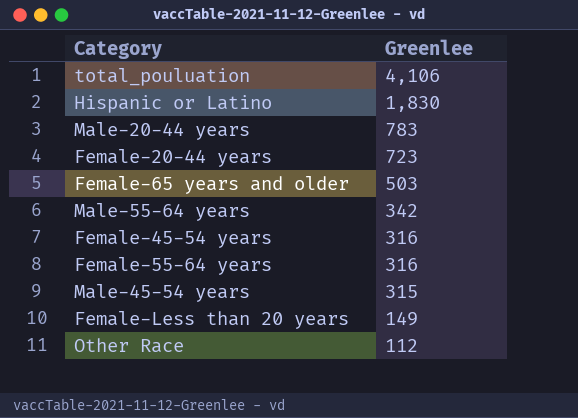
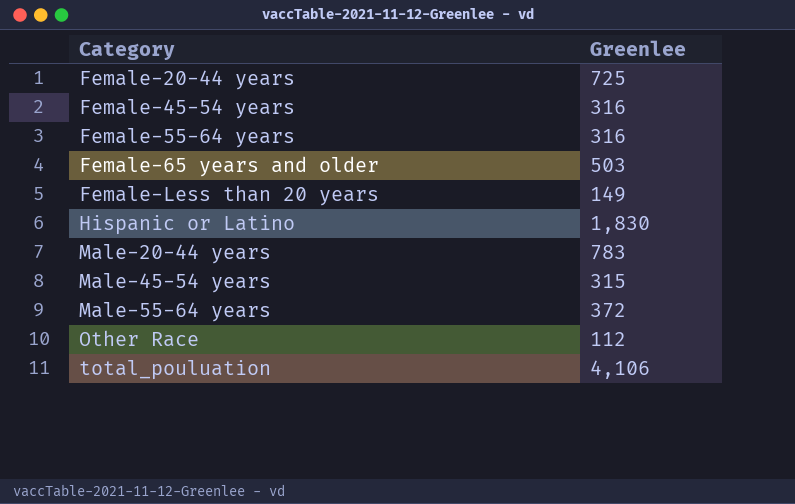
row order: Greenlee descending -> Category ascending
Female-20-44 years | Greenlee: 723 -> 725
Male-55-64 years | Greenlee: 342 -> 372

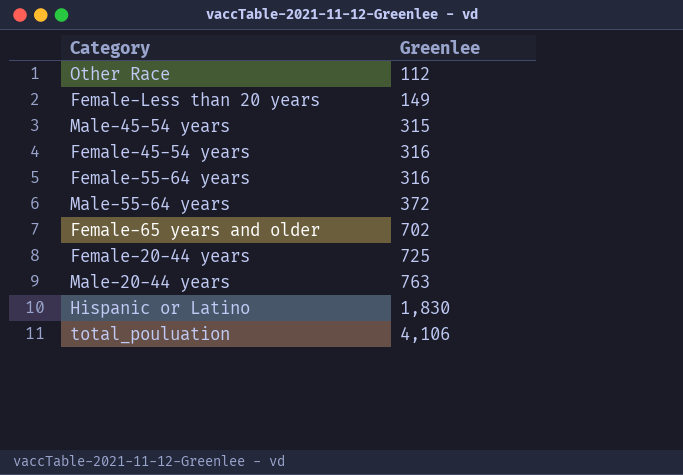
row order: Category ascending -> Greenlee ascending
Female-65 years and older | Greenlee: 503 -> 702
Male-20-44 years | Greenlee: 783 -> 763

